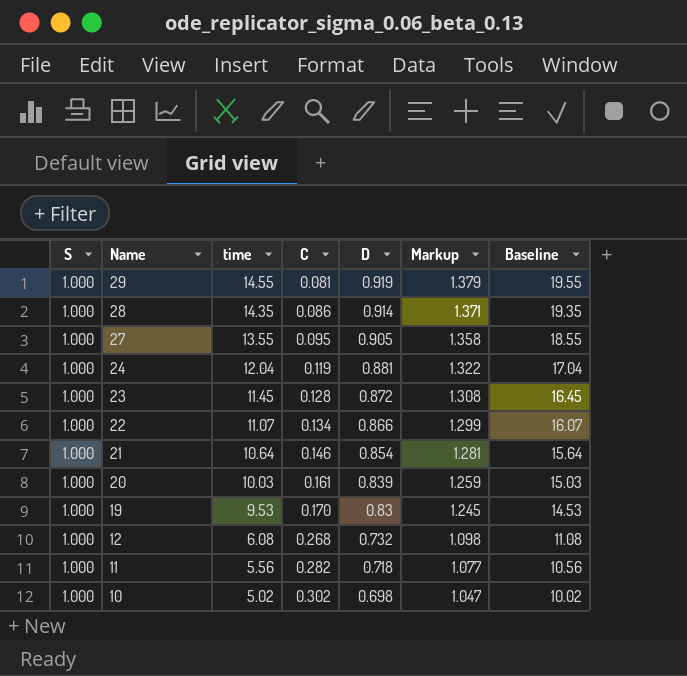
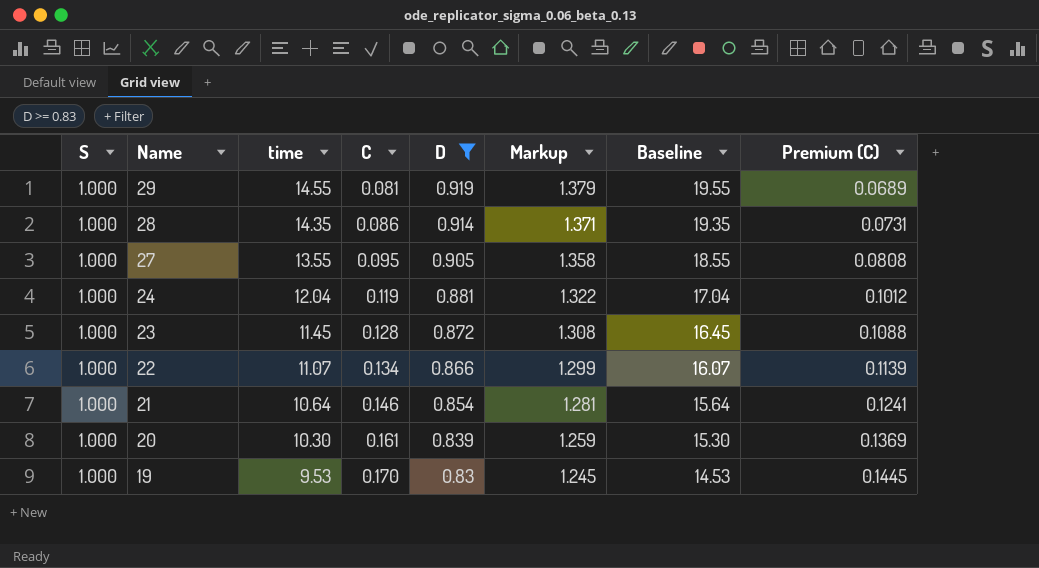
filter: none -> D >= 0.83
column Premium (C) | formula: none -> [C] * 0.85
20 | time: 10.03 -> 10.30
20 | Baseline: 15.03 -> 15.30

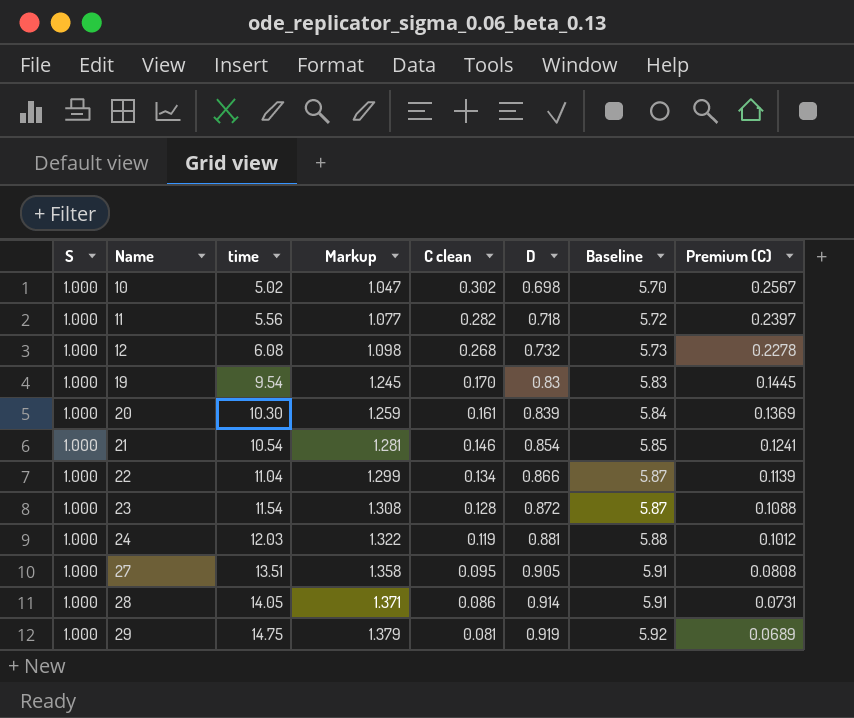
filter: D >= 0.83 -> none
row order: Name descending -> Name ascending
column Markup | position: 6 -> 4
column name: C -> C clean
column Baseline | formula: [time] + 5 -> [D] + 5
19 | time: 9.53 -> 9.54
21 | time: 10.64 -> 10.54
22 | time: 11.07 -> 11.04
23 | time: 11.45 -> 11.54
24 | time: 12.04 -> 12.03
27 | time: 13.55 -> 13.51
28 | time: 14.35 -> 14.05
29 | time: 14.55 -> 14.75

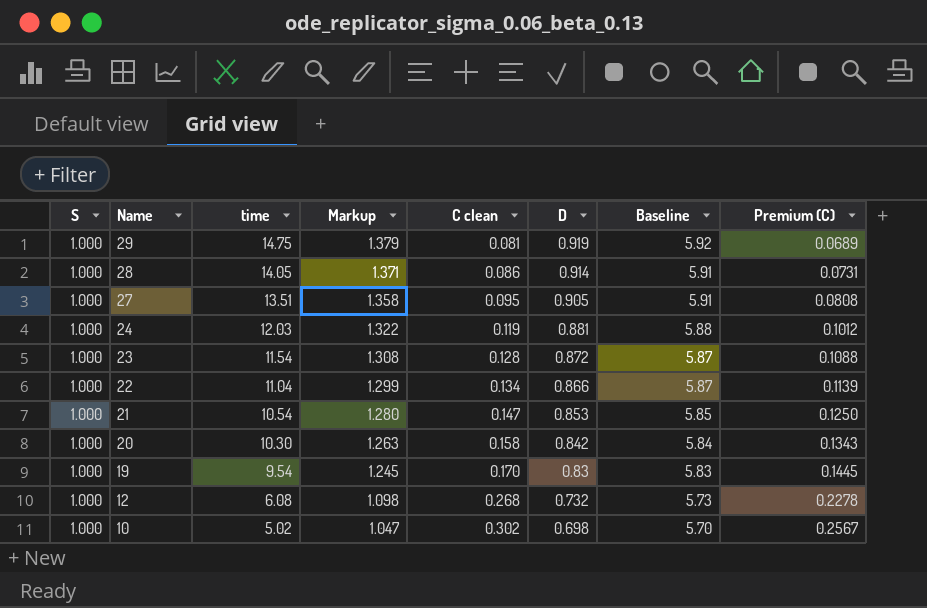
row order: Name ascending -> Name descending
row 11: 1.000 | 5.56 | 1.077 | 0.282 | 0.718 | 5.72 | 0.2397 -> none
21 | Markup: 1.281 -> 1.280
21 | C clean: 0.146 -> 0.147
21 | D: 0.854 -> 0.853
21 | Premium (C): 0.1241 -> 0.1250
20 | Markup: 1.259 -> 1.263
20 | C clean: 0.161 -> 0.158
20 | D: 0.839 -> 0.842
20 | Premium (C): 0.1369 -> 0.1343

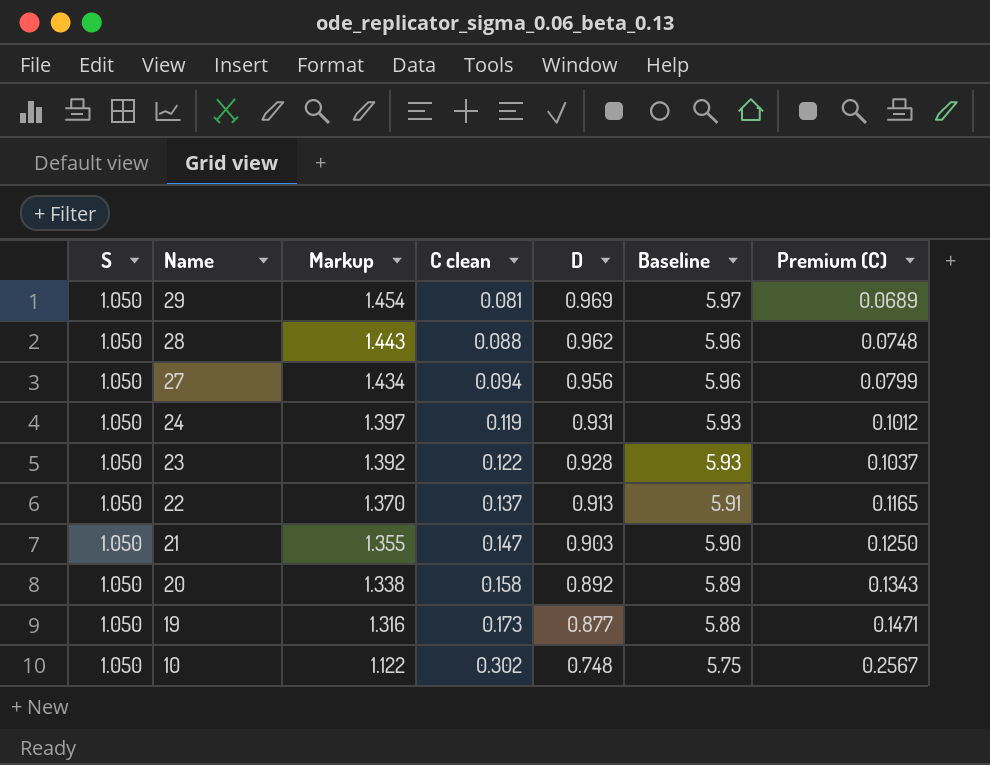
column time | position: 3 -> none
row 12: 1.000 | 6.08 | 1.098 | 0.268 | 0.732 | 5.73 | 0.2278 -> none
29 | S: 1.000 -> 1.050
29 | Markup: 1.379 -> 1.454
29 | D: 0.919 -> 0.969
29 | Baseline: 5.92 -> 5.97
28 | S: 1.000 -> 1.050
28 | Markup: 1.371 -> 1.443
28 | C clean: 0.086 -> 0.088
28 | D: 0.914 -> 0.962
28 | Baseline: 5.91 -> 5.96
28 | Premium (C): 0.0731 -> 0.0748
27 | S: 1.000 -> 1.050
27 | Markup: 1.358 -> 1.434
27 | C clean: 0.095 -> 0.094
27 | D: 0.905 -> 0.956
27 | Baseline: 5.91 -> 5.96
27 | Premium (C): 0.0808 -> 0.0799
24 | S: 1.000 -> 1.050
24 | Markup: 1.322 -> 1.397
24 | D: 0.881 -> 0.931
24 | Baseline: 5.88 -> 5.93
23 | S: 1.000 -> 1.050
23 | Markup: 1.308 -> 1.392
23 | C clean: 0.128 -> 0.122
23 | D: 0.872 -> 0.928
23 | Baseline: 5.87 -> 5.93
23 | Premium (C): 0.1088 -> 0.1037
22 | S: 1.000 -> 1.050
22 | Markup: 1.299 -> 1.370
22 | C clean: 0.134 -> 0.137
22 | D: 0.866 -> 0.913
22 | Baseline: 5.87 -> 5.91
22 | Premium (C): 0.1139 -> 0.1165
21 | S: 1.000 -> 1.050
21 | Markup: 1.280 -> 1.355
21 | D: 0.853 -> 0.903
21 | Baseline: 5.85 -> 5.90
20 | S: 1.000 -> 1.050
20 | Markup: 1.263 -> 1.338
20 | D: 0.842 -> 0.892
20 | Baseline: 5.84 -> 5.89
19 | S: 1.000 -> 1.050
19 | Markup: 1.245 -> 1.316
19 | C clean: 0.170 -> 0.173
19 | D: 0.83 -> 0.877
19 | Baseline: 5.83 -> 5.88
19 | Premium (C): 0.1445 -> 0.1471
10 | S: 1.000 -> 1.050
10 | Markup: 1.047 -> 1.122
10 | D: 0.698 -> 0.748
10 | Baseline: 5.70 -> 5.75

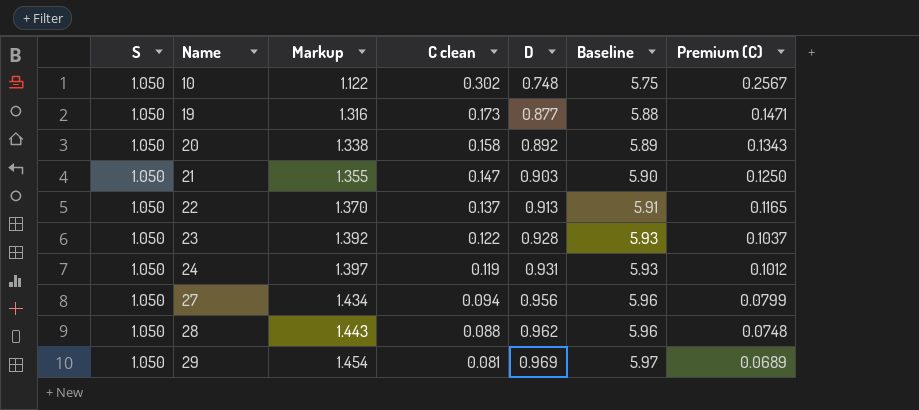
row order: Name descending -> Name ascending

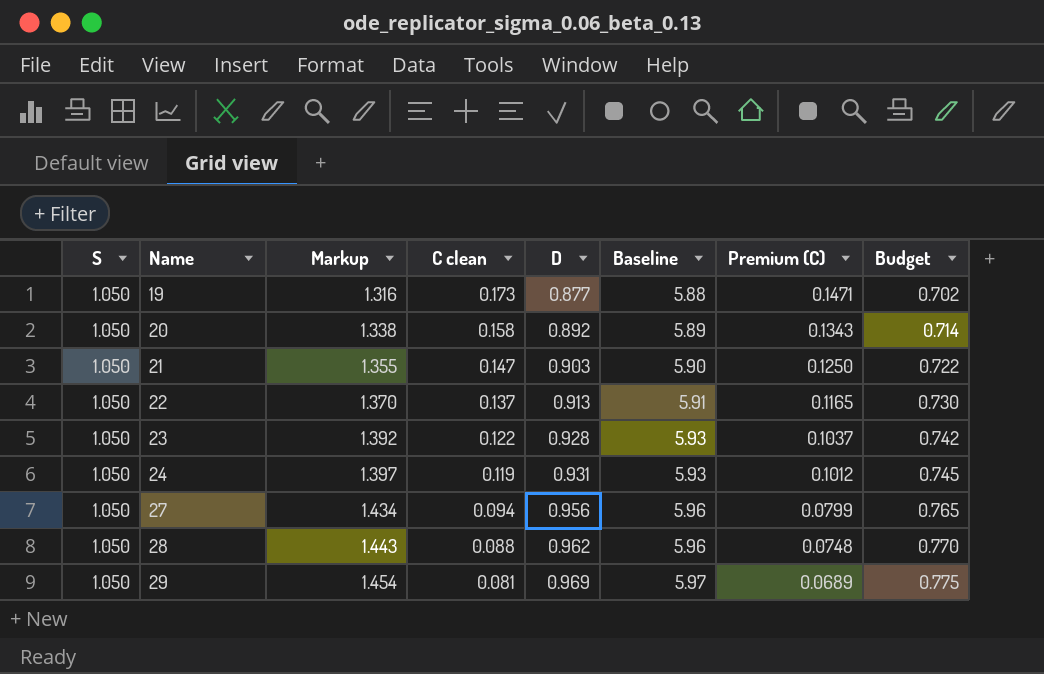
column Budget | formula: none -> [D] * 0.8
row 10: 1.050 | 1.122 | 0.302 | 0.748 | 5.75 | 0.2567 -> none

